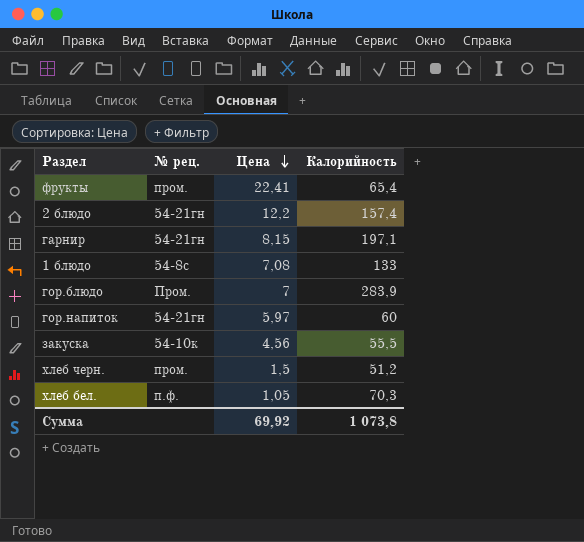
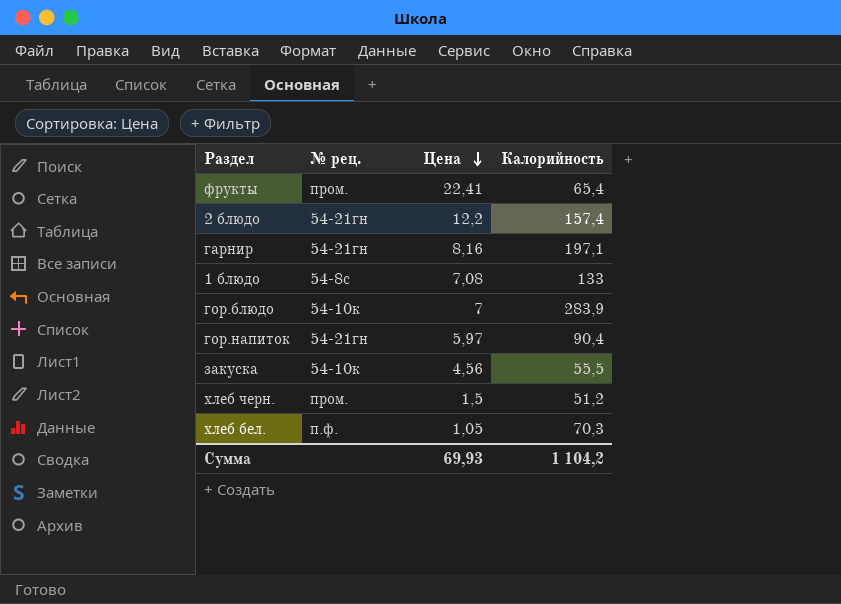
гарнир | Цена: 8,15 -> 8,16
гор.блюдо | № рец.: Пром. -> 54-10к
гор.напиток | Калорийность: 60 -> 90,4
Сумма | Цена: 69,92 -> 69,93
Сумма | Калорийность: 1 073,8 -> 1 104,2

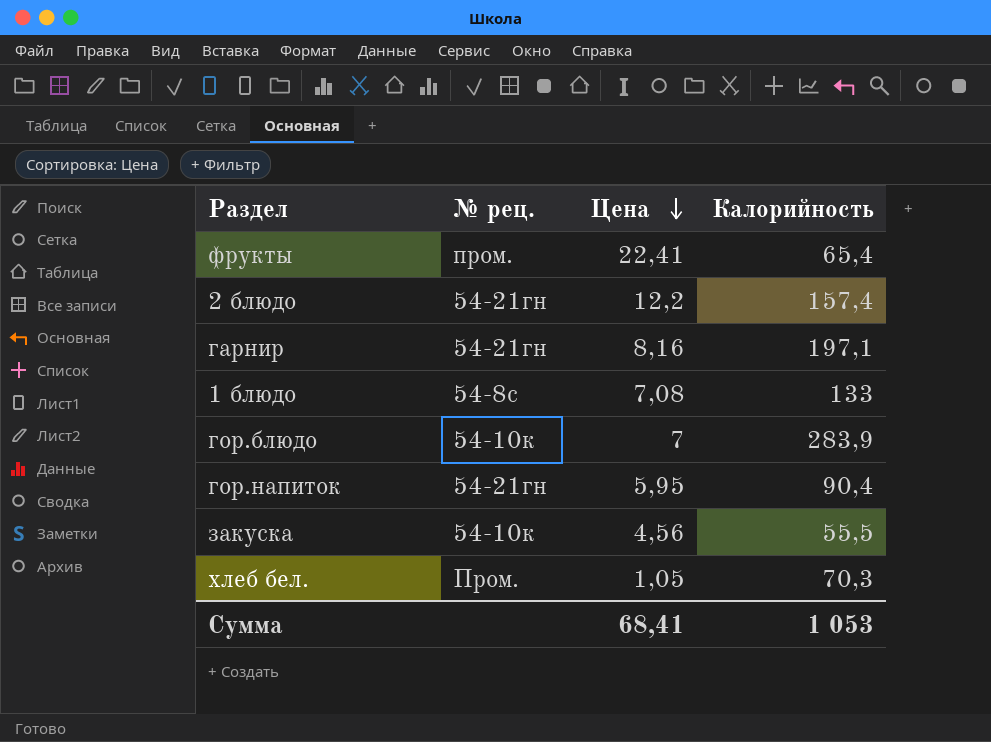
row хлеб черн.: пром. | 1,5 | 51,2 -> none
гор.напиток | Цена: 5,97 -> 5,95
хлеб бел. | № рец.: п.ф. -> Пром.
Сумма | Цена: 69,93 -> 68,41
Сумма | Калорийность: 1 104,2 -> 1 053

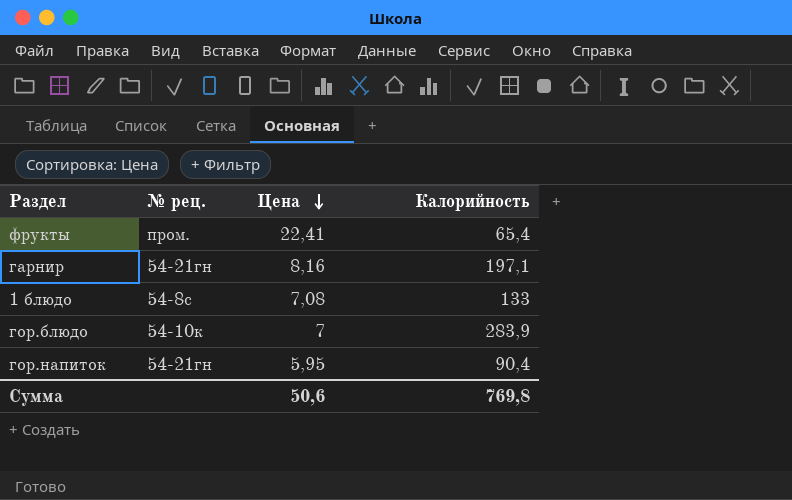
row 2 блюдо: 54-21гн | 12,2 | 157,4 -> none
row закуска: 54-10к | 4,56 | 55,5 -> none
row хлеб бел.: Пром. | 1,05 | 70,3 -> none
Сумма | Цена: 68,41 -> 50,6
Сумма | Калорийность: 1 053 -> 769,8

